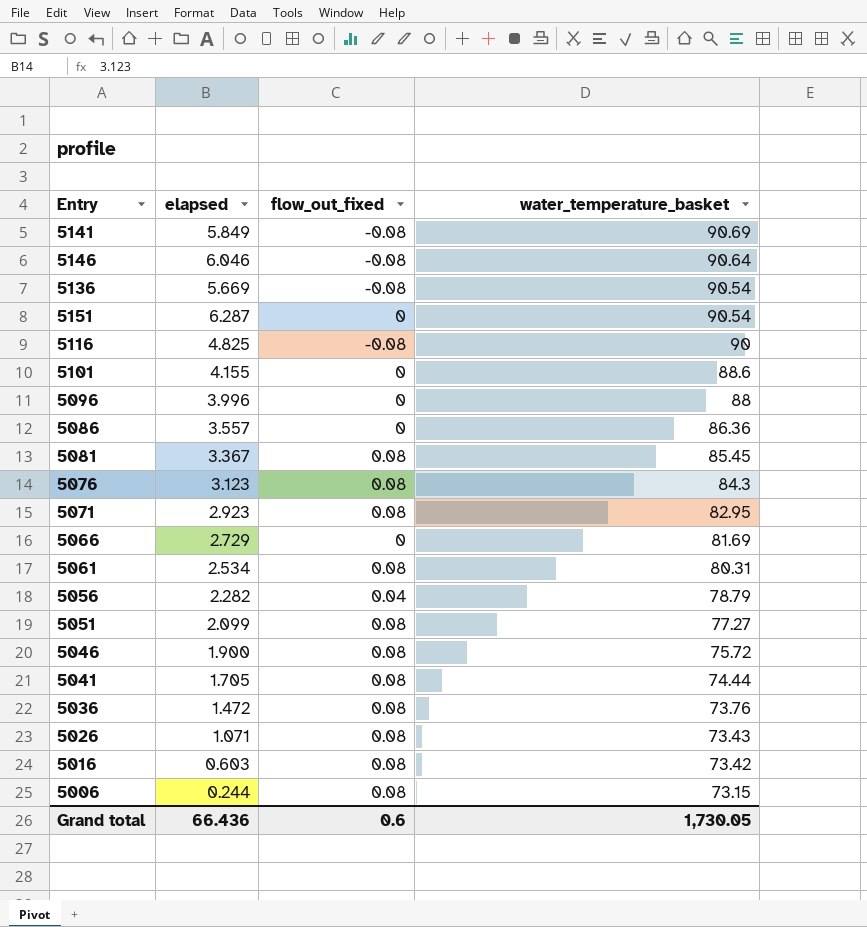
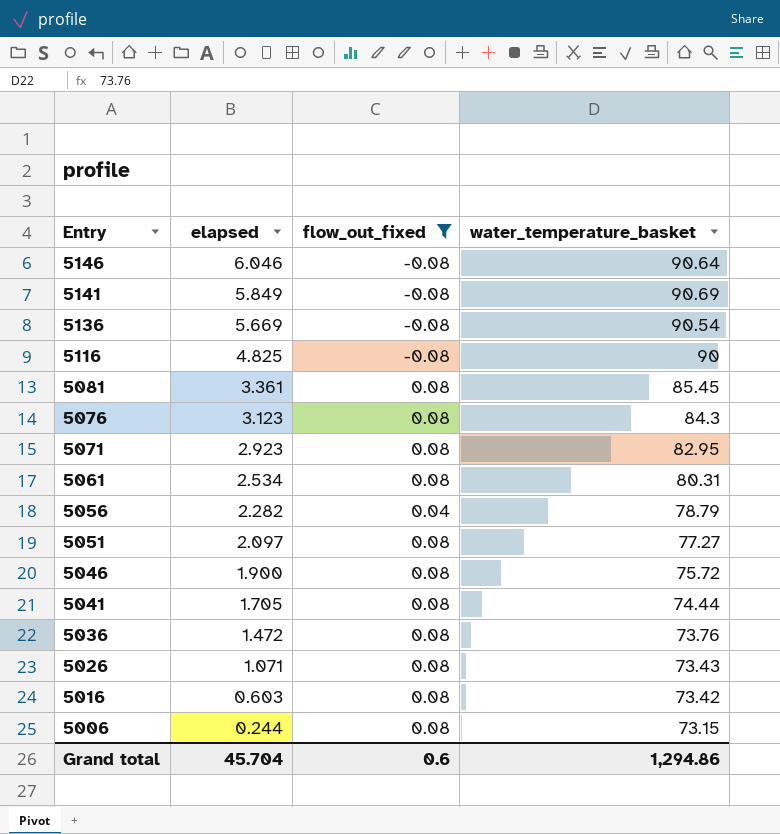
filter: none -> flow_out_fixed != 0
row order: water_temperature_basket descending -> Entry descending
5081 | elapsed: 3.367 -> 3.361
5051 | elapsed: 2.099 -> 2.097
Grand total | elapsed: 66.436 -> 45.704
Grand total | water_temperature_basket: 1,730.05 -> 1,294.86

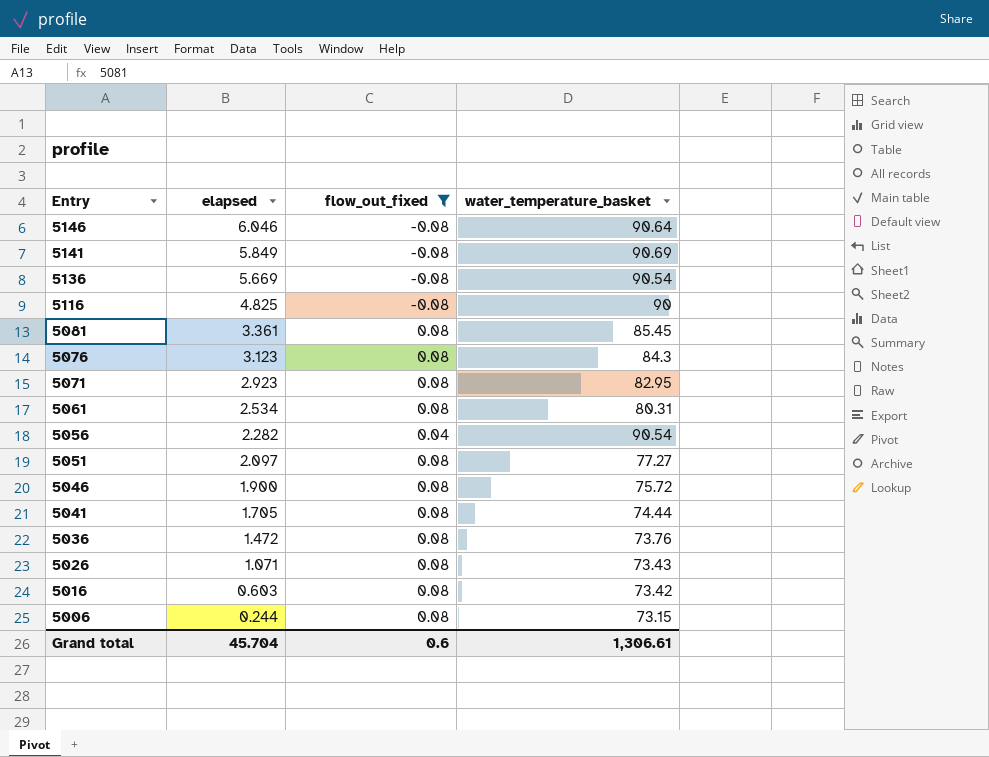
5056 | water_temperature_basket: 78.79 -> 90.54
Grand total | water_temperature_basket: 1,294.86 -> 1,306.61

